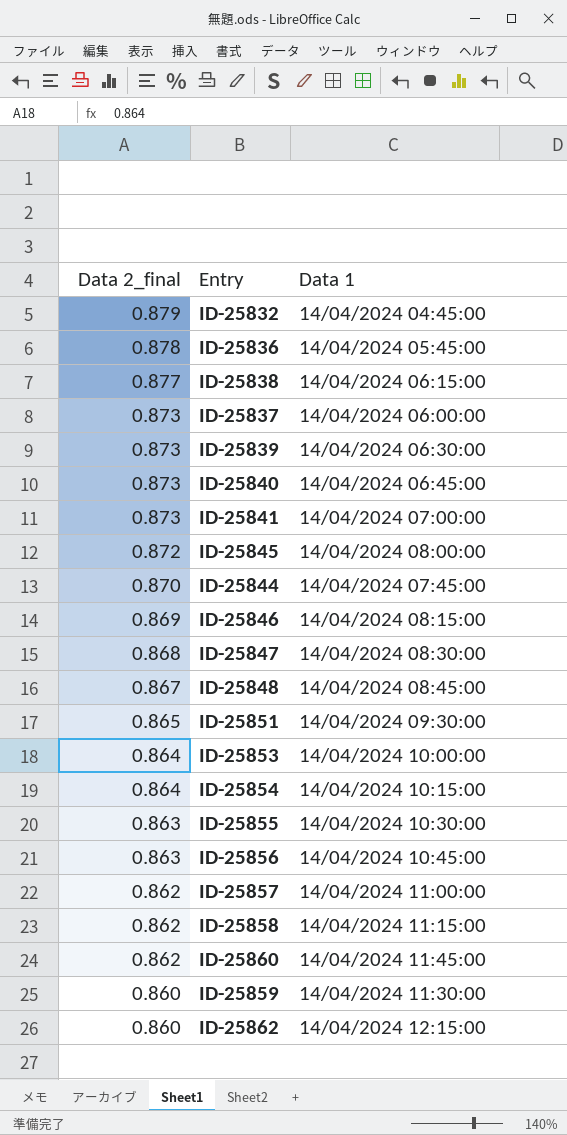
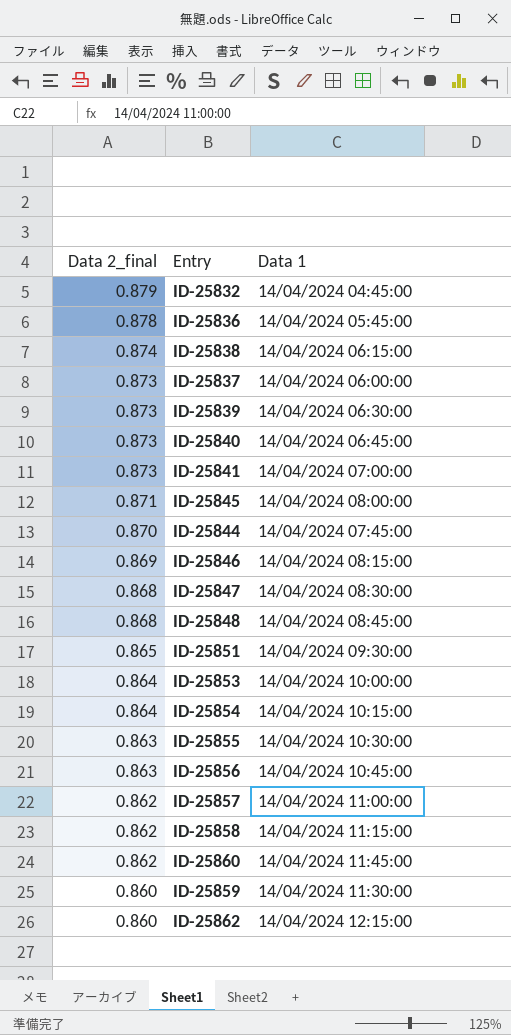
ID-25838 | Data 2_final: 0.877 -> 0.874
ID-25845 | Data 2_final: 0.872 -> 0.871
ID-25848 | Data 2_final: 0.867 -> 0.868

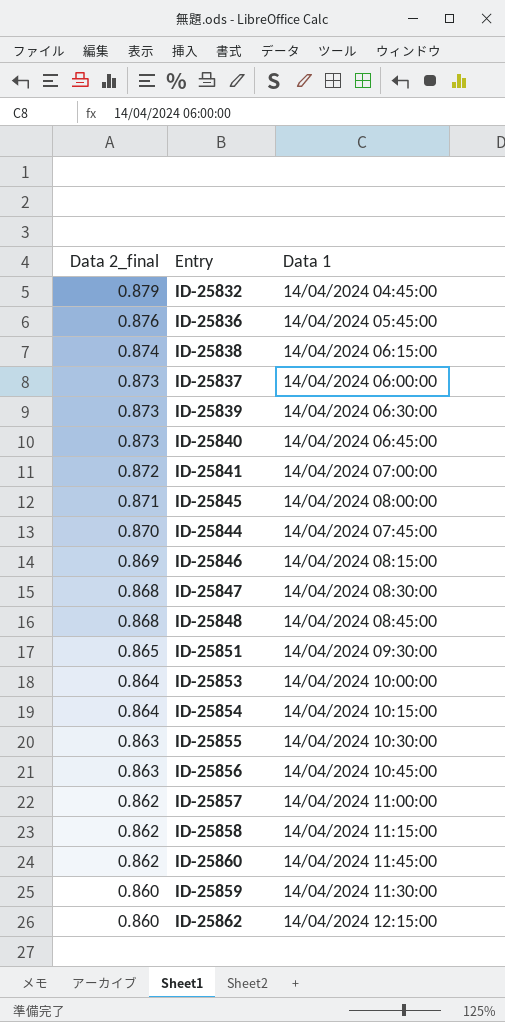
ID-25836 | Data 2_final: 0.878 -> 0.876
ID-25841 | Data 2_final: 0.873 -> 0.872

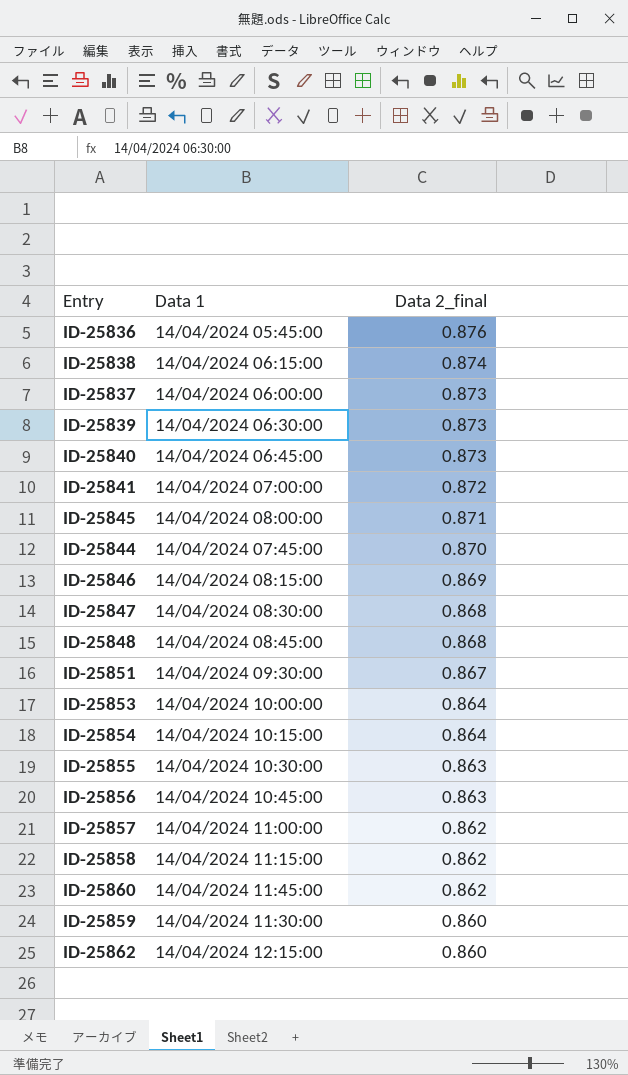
column Data 2_final | position: 1 -> 3
row ID-25832: 0.879 | 14/04/2024 04:45:00 -> none
ID-25851 | Data 2_final: 0.865 -> 0.867

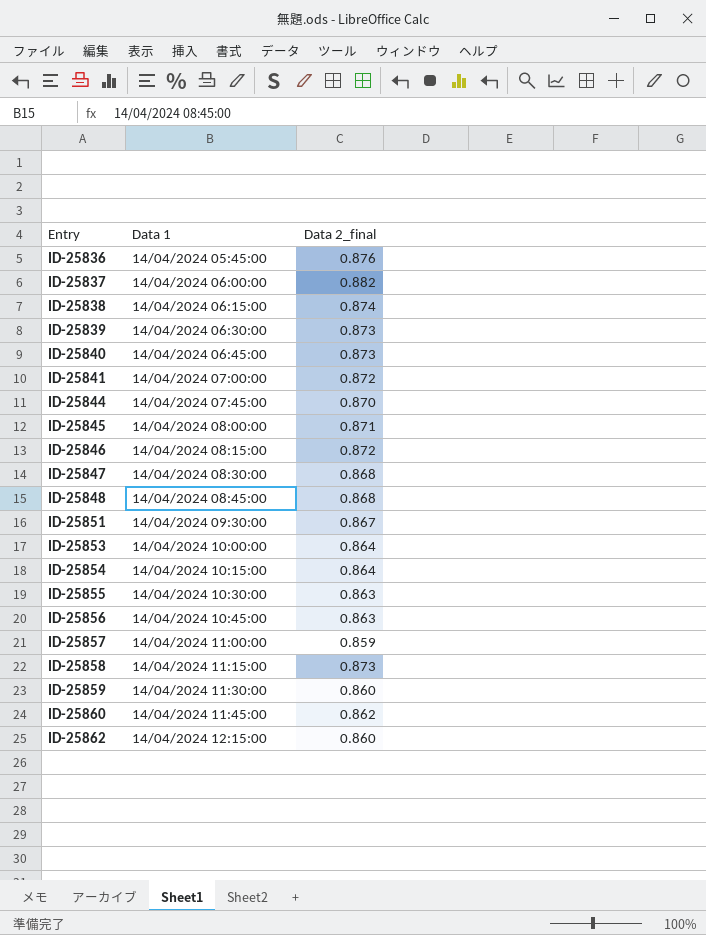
row order: Data 2_final descending -> Entry ascending
ID-25837 | Data 2_final: 0.873 -> 0.882
ID-25846 | Data 2_final: 0.869 -> 0.872
ID-25857 | Data 2_final: 0.862 -> 0.859
ID-25858 | Data 2_final: 0.862 -> 0.873

